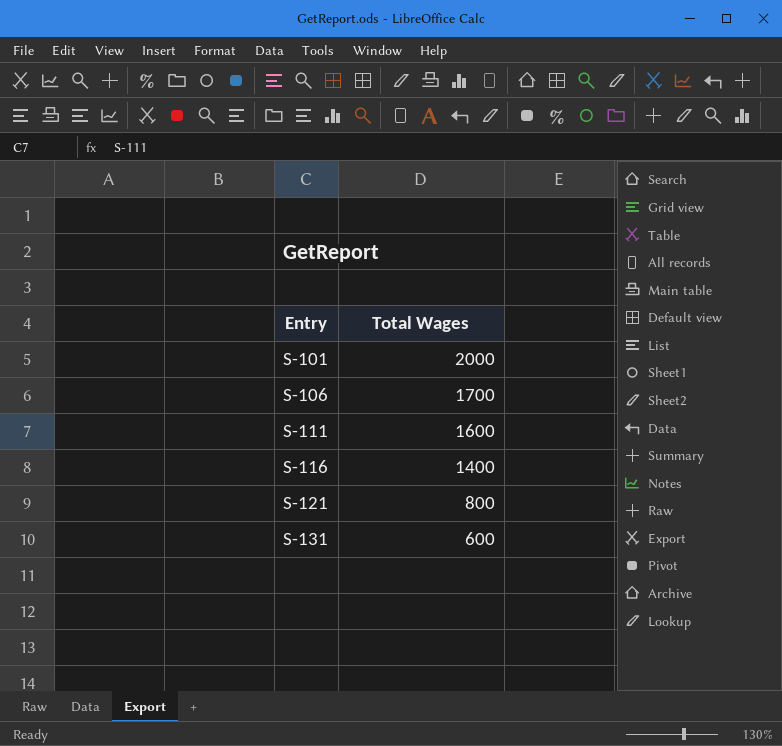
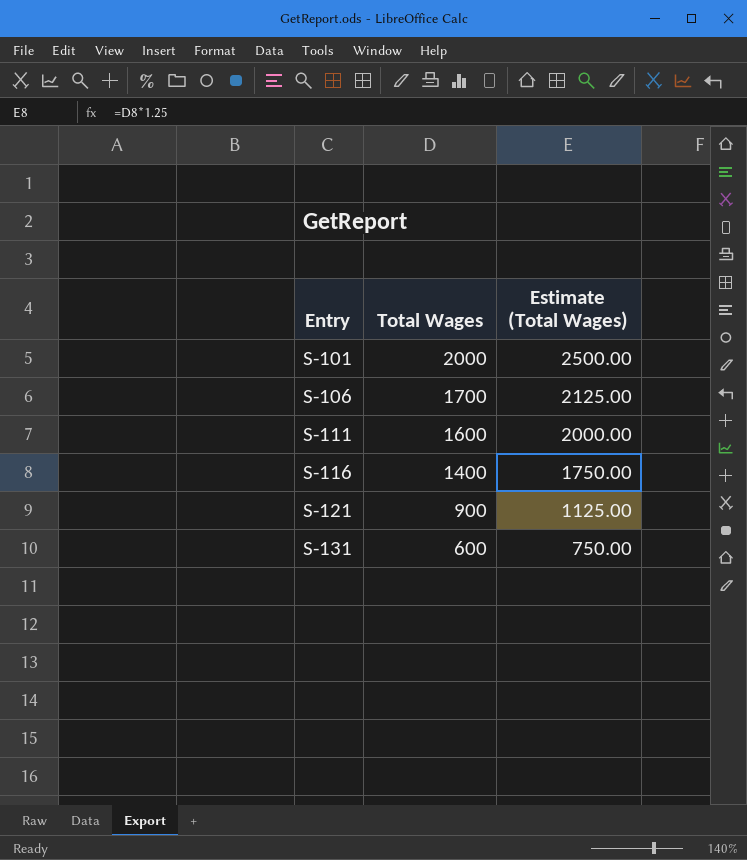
column Estimate (Total Wages) | formula: none -> [Total Wages] * 1.25
S-121 | Total Wages: 800 -> 900

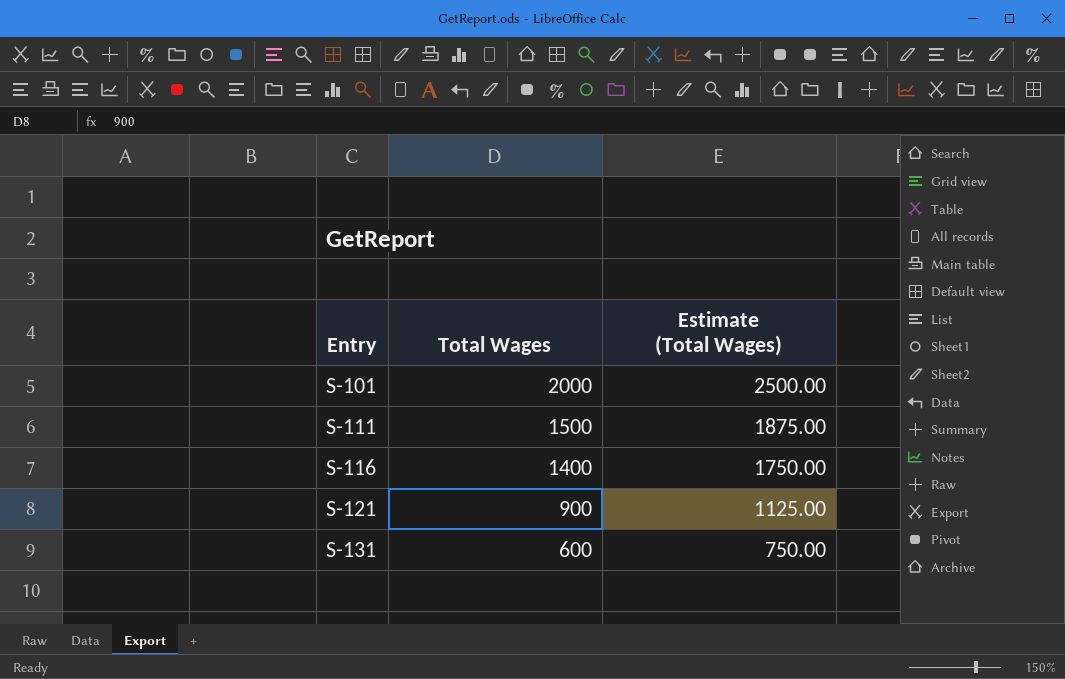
row S-106: 1700 | 2125.00 -> none
S-111 | Total Wages: 1600 -> 1500
S-111 | Estimate (Total Wages): 2000.00 -> 1875.00

